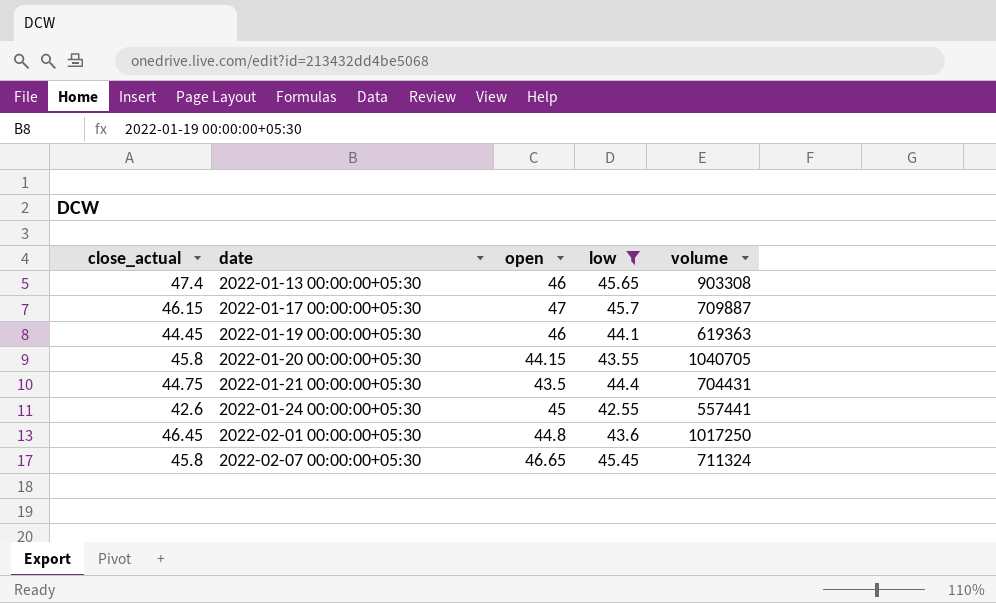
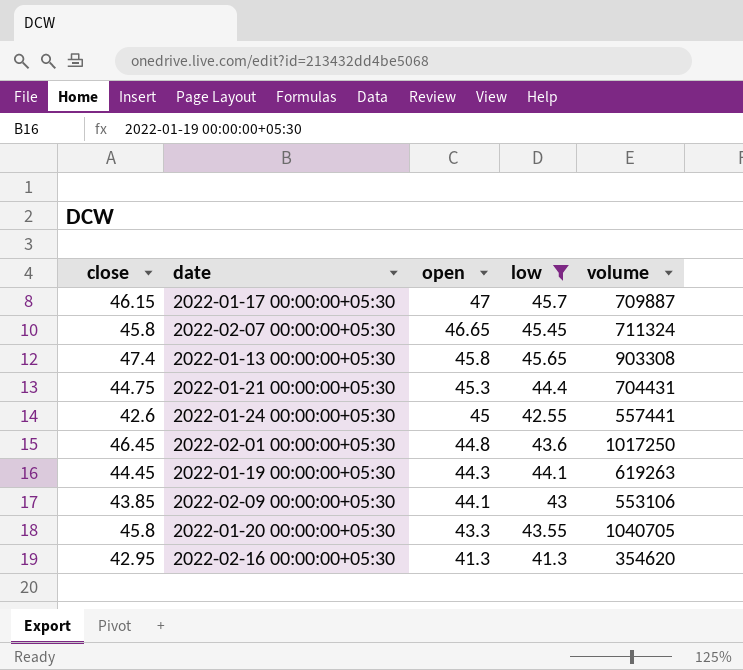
row order: date ascending -> open descending
column name: close_actual -> close
2022-01-13 00:00:00+05:30 | open: 46 -> 45.8
2022-01-21 00:00:00+05:30 | open: 43.5 -> 45.3
2022-01-19 00:00:00+05:30 | open: 46 -> 44.3
2022-01-19 00:00:00+05:30 | volume: 619363 -> 619263
row 2022-02-09 00:00:00+05:30: none -> 43.85 | 44.1 | 43 | 553106
2022-01-20 00:00:00+05:30 | open: 44.15 -> 43.3
row 2022-02-16 00:00:00+05:30: none -> 42.95 | 41.3 | 41.3 | 354620

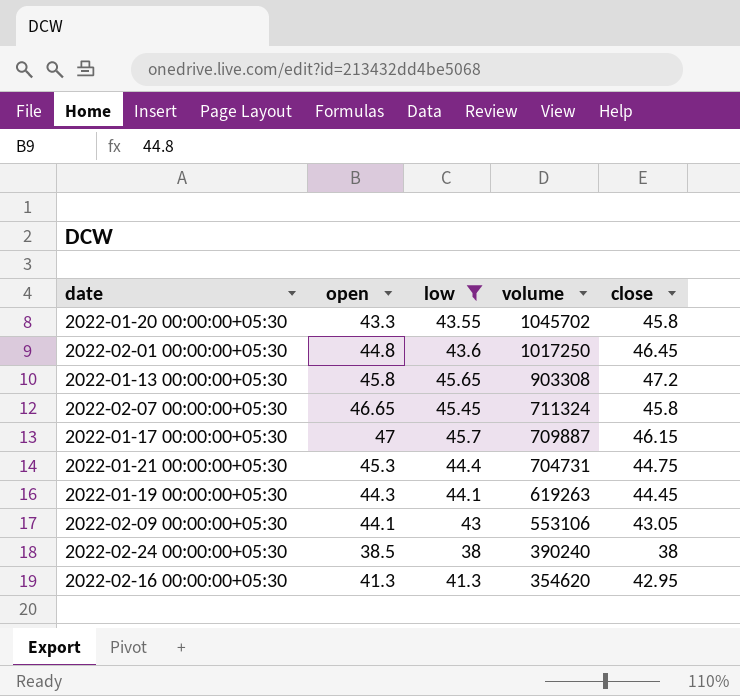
row order: open descending -> volume descending
column close | position: 1 -> 5
row 2022-01-24 00:00:00+05:30: 42.6 | 45 | 42.55 | 557441 -> none
2022-01-20 00:00:00+05:30 | volume: 1040705 -> 1045702
2022-01-13 00:00:00+05:30 | close: 47.4 -> 47.2
2022-01-21 00:00:00+05:30 | volume: 704431 -> 704731
2022-02-09 00:00:00+05:30 | close: 43.85 -> 43.05
row 2022-02-24 00:00:00+05:30: none -> 38.5 | 38 | 390240 | 38

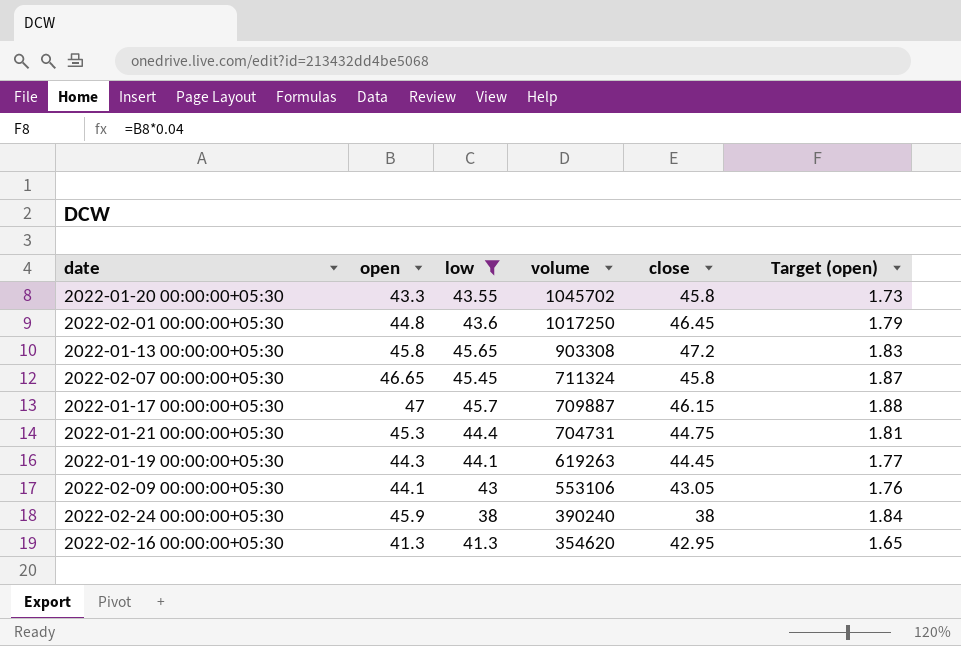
column Target (open) | formula: none -> [open] * 0.04
2022-02-24 00:00:00+05:30 | open: 38.5 -> 45.9

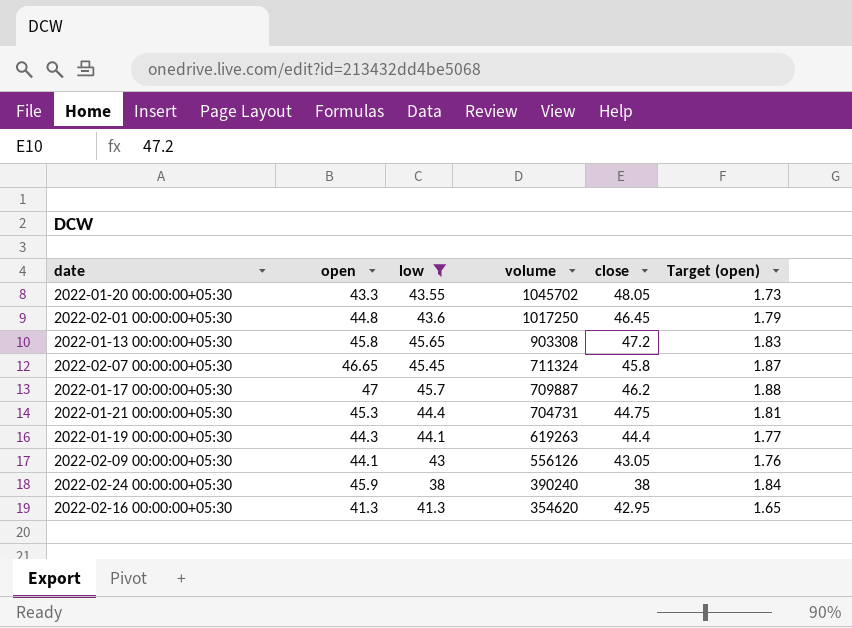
2022-01-20 00:00:00+05:30 | close: 45.8 -> 48.05
2022-01-17 00:00:00+05:30 | close: 46.15 -> 46.2
2022-01-19 00:00:00+05:30 | close: 44.45 -> 44.4
2022-02-09 00:00:00+05:30 | volume: 553106 -> 556126

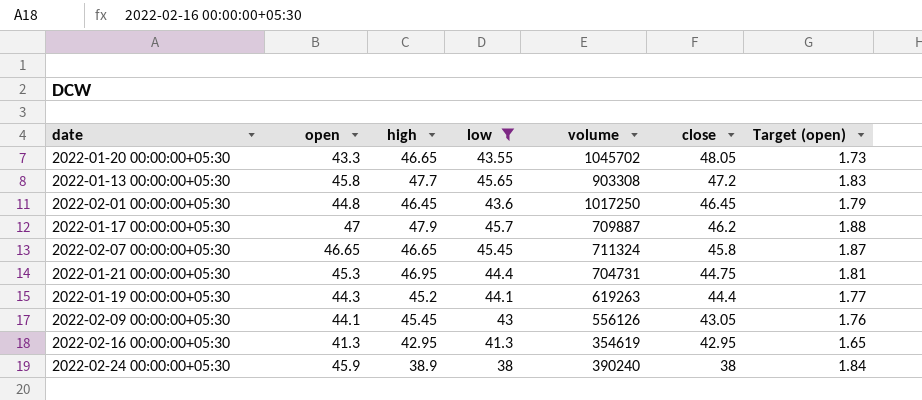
row order: volume descending -> close descending
column high | position: none -> 3
2022-02-16 00:00:00+05:30 | volume: 354620 -> 354619

